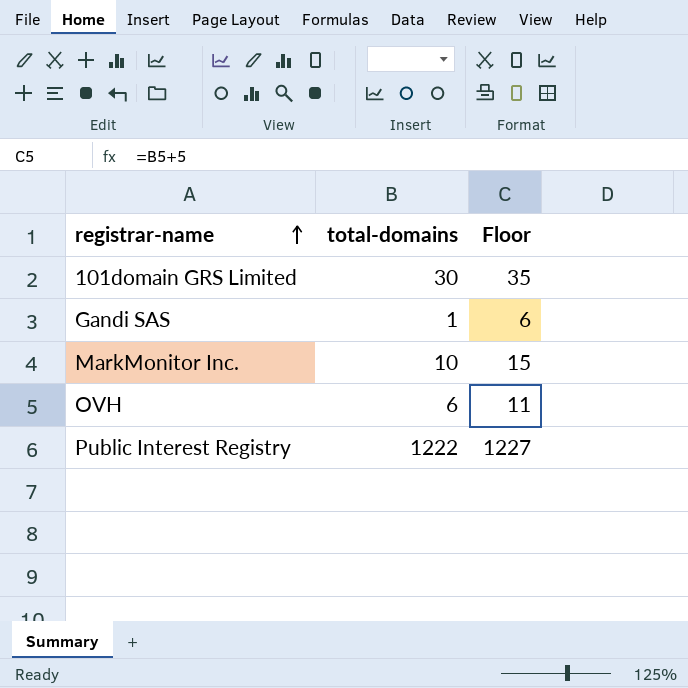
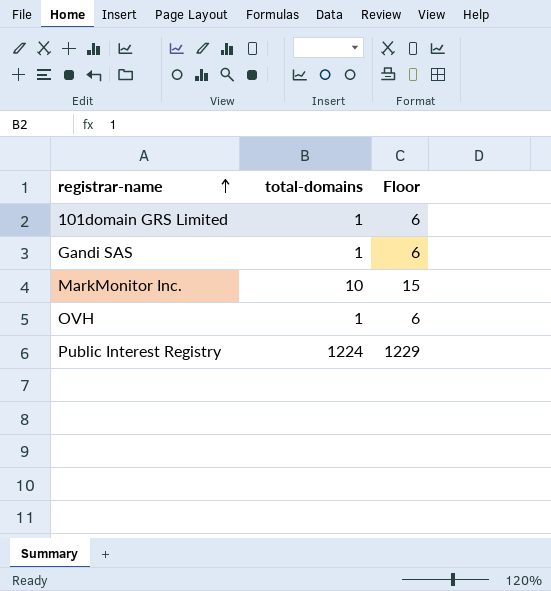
101domain GRS Limited | total-domains: 30 -> 1
101domain GRS Limited | Floor: 35 -> 6
OVH | total-domains: 6 -> 1
OVH | Floor: 11 -> 6
Public Interest Registry | total-domains: 1222 -> 1224
Public Interest Registry | Floor: 1227 -> 1229

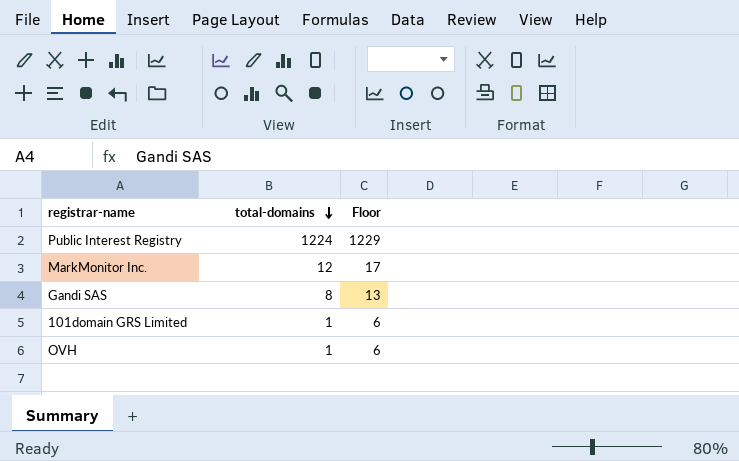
row order: registrar-name ascending -> total-domains descending
MarkMonitor Inc. | total-domains: 10 -> 12
MarkMonitor Inc. | Floor: 15 -> 17
Gandi SAS | total-domains: 1 -> 8
Gandi SAS | Floor: 6 -> 13

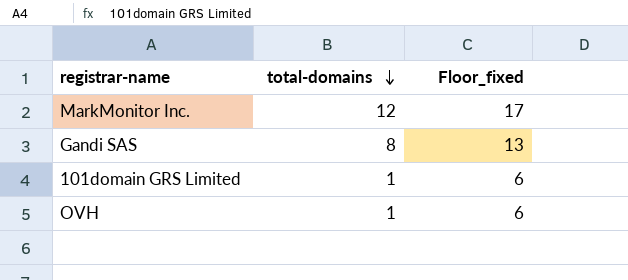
column name: Floor -> Floor_fixed
row Public Interest Registry: 1224 | 1229 -> none

